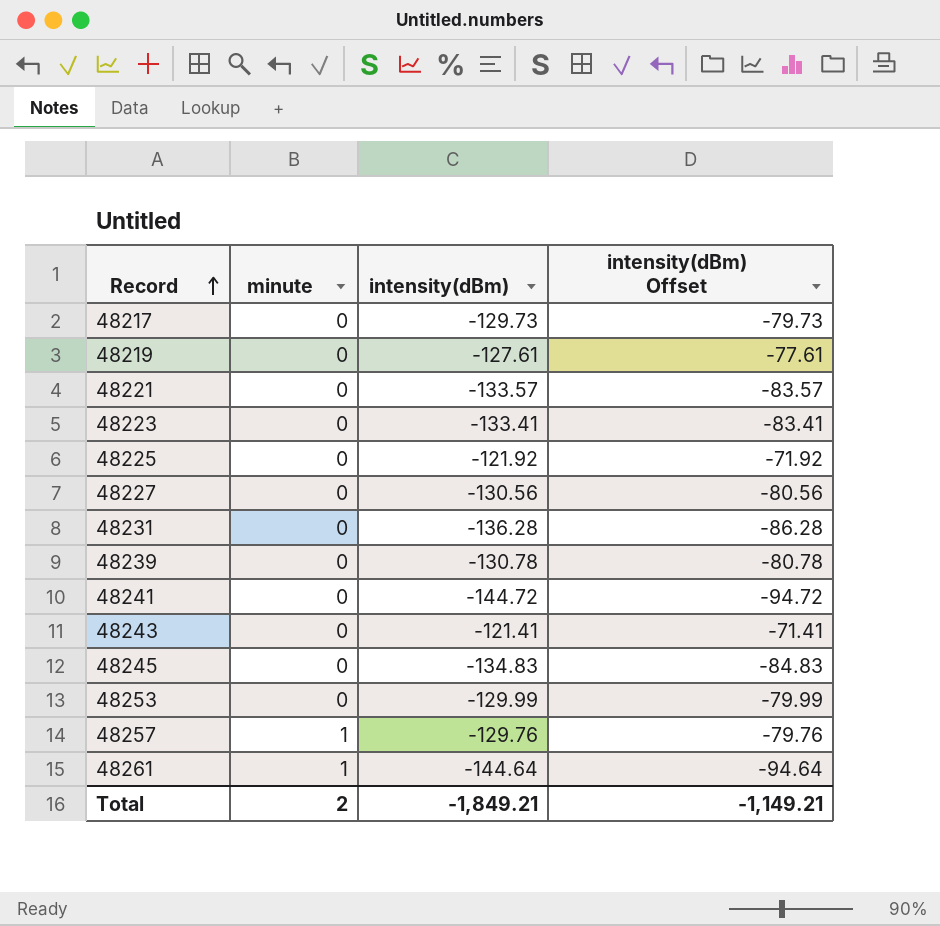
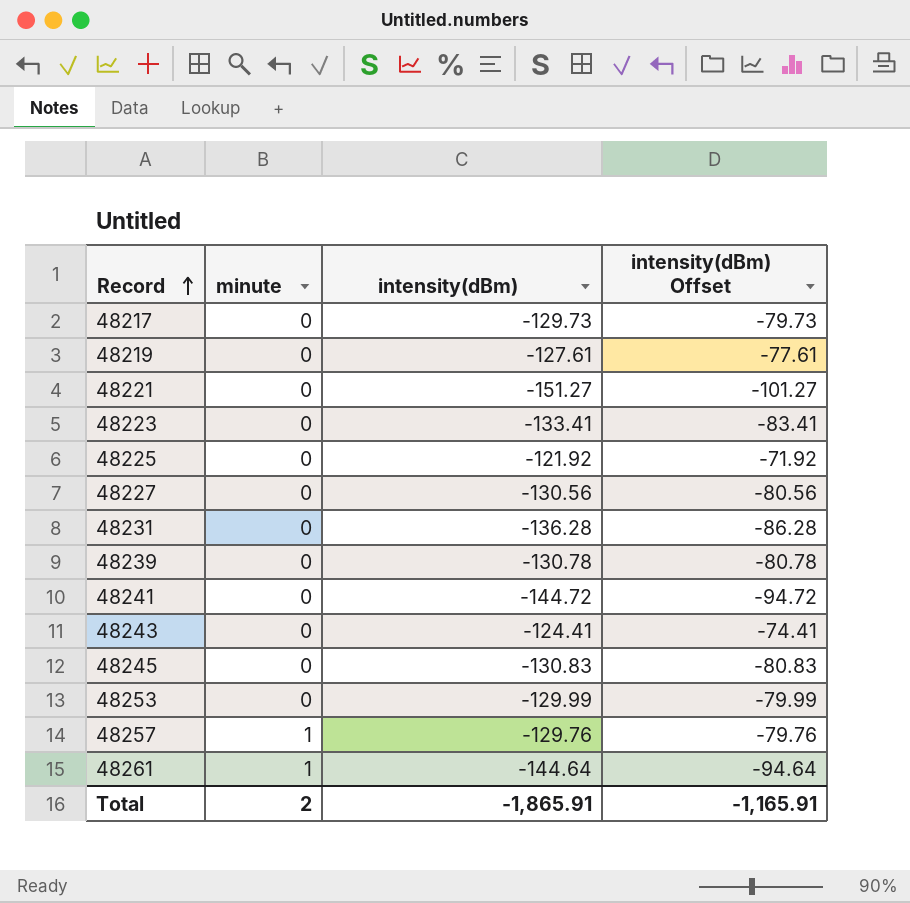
48221 | intensity(dBm): -133.57 -> -151.27
48221 | intensity(dBm) Offset: -83.57 -> -101.27
48243 | intensity(dBm): -121.41 -> -124.41
48243 | intensity(dBm) Offset: -71.41 -> -74.41
48245 | intensity(dBm): -134.83 -> -130.83
48245 | intensity(dBm) Offset: -84.83 -> -80.83
Total | intensity(dBm): -1,849.21 -> -1,865.91
Total | intensity(dBm) Offset: -1,149.21 -> -1,165.91

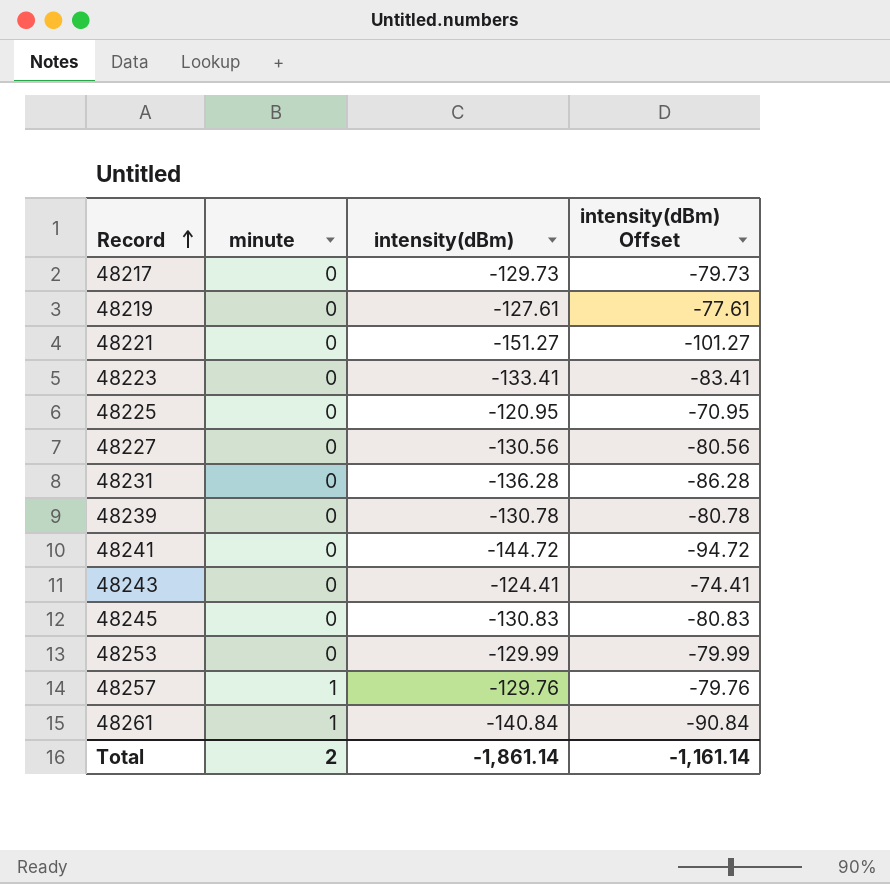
48225 | intensity(dBm): -121.92 -> -120.95
48225 | intensity(dBm) Offset: -71.92 -> -70.95
48261 | intensity(dBm): -144.64 -> -140.84
48261 | intensity(dBm) Offset: -94.64 -> -90.84
Total | intensity(dBm): -1,865.91 -> -1,861.14
Total | intensity(dBm) Offset: -1,165.91 -> -1,161.14

